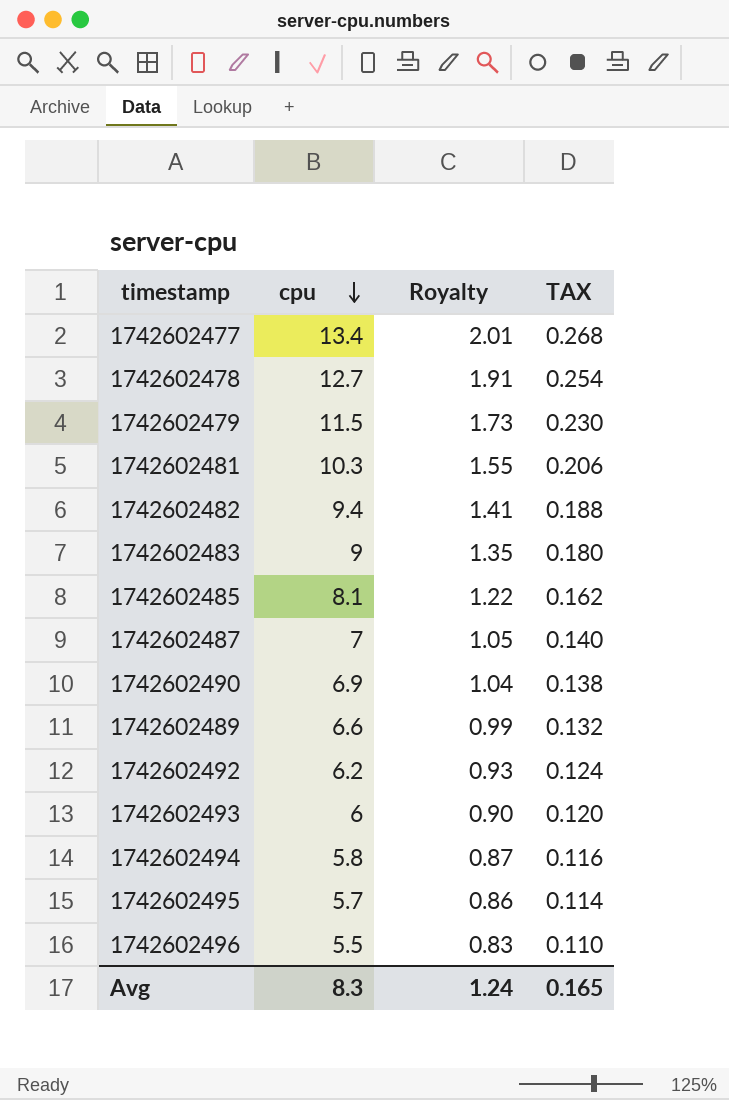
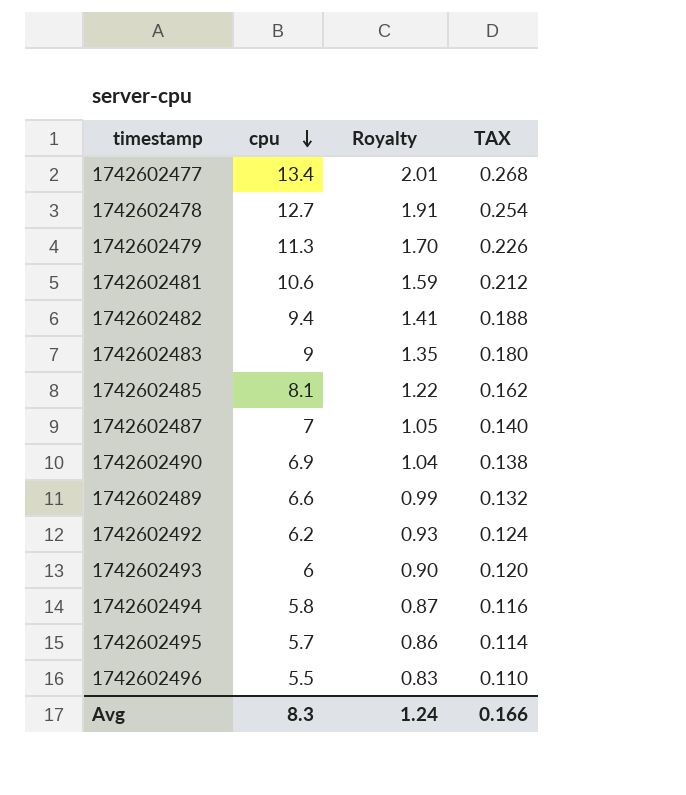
1742602479 | cpu: 11.5 -> 11.3
1742602479 | Royalty: 1.73 -> 1.70
1742602479 | TAX: 0.230 -> 0.226
1742602481 | cpu: 10.3 -> 10.6
1742602481 | Royalty: 1.55 -> 1.59
1742602481 | TAX: 0.206 -> 0.212
Avg | TAX: 0.165 -> 0.166

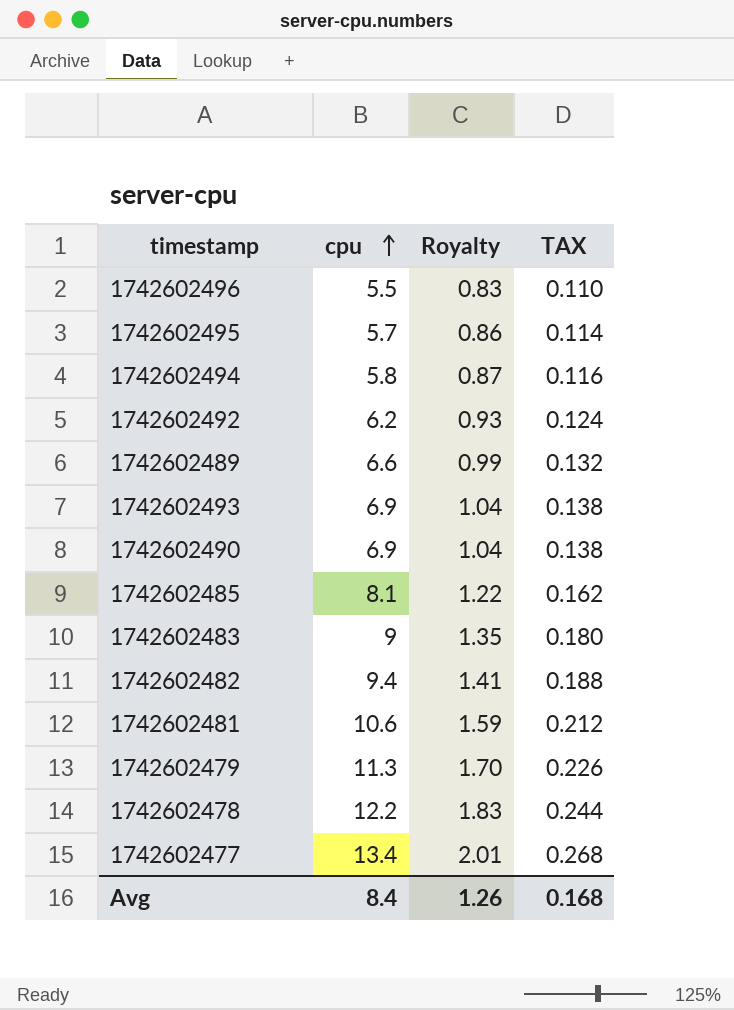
row order: cpu descending -> cpu ascending
row 1742602487: 7 | 1.05 | 0.140 -> none
1742602493 | cpu: 6 -> 6.9
1742602493 | Royalty: 0.90 -> 1.04
1742602493 | TAX: 0.120 -> 0.138
1742602478 | cpu: 12.7 -> 12.2
1742602478 | Royalty: 1.91 -> 1.83
1742602478 | TAX: 0.254 -> 0.244
Avg | cpu: 8.3 -> 8.4
Avg | Royalty: 1.24 -> 1.26
Avg | TAX: 0.166 -> 0.168

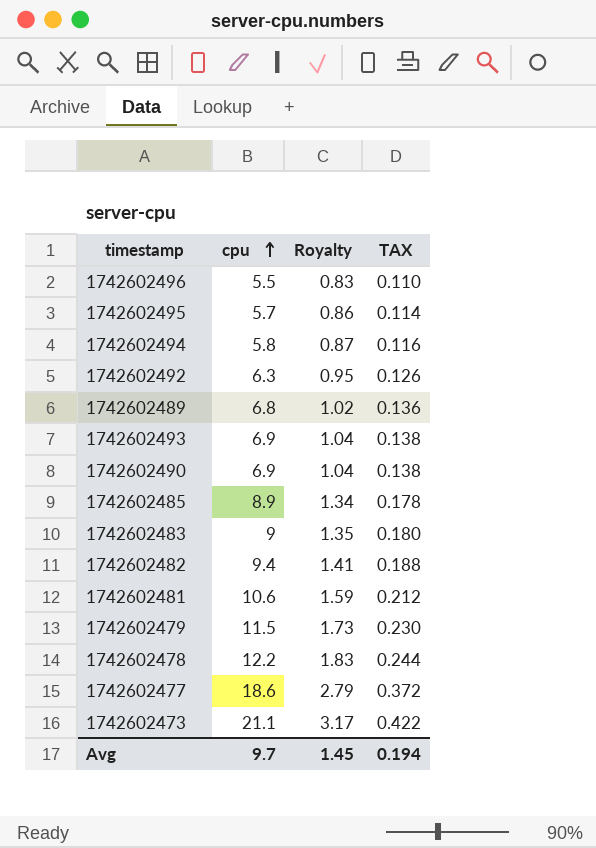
1742602492 | cpu: 6.2 -> 6.3
1742602492 | Royalty: 0.93 -> 0.95
1742602492 | TAX: 0.124 -> 0.126
1742602489 | cpu: 6.6 -> 6.8
1742602489 | Royalty: 0.99 -> 1.02
1742602489 | TAX: 0.132 -> 0.136
1742602485 | cpu: 8.1 -> 8.9
1742602485 | Royalty: 1.22 -> 1.34
1742602485 | TAX: 0.162 -> 0.178
1742602479 | cpu: 11.3 -> 11.5
1742602479 | Royalty: 1.70 -> 1.73
1742602479 | TAX: 0.226 -> 0.230
1742602477 | cpu: 13.4 -> 18.6
1742602477 | Royalty: 2.01 -> 2.79
1742602477 | TAX: 0.268 -> 0.372
row 1742602473: none -> 21.1 | 3.17 | 0.422
Avg | cpu: 8.4 -> 9.7
Avg | Royalty: 1.26 -> 1.45
Avg | TAX: 0.168 -> 0.194

